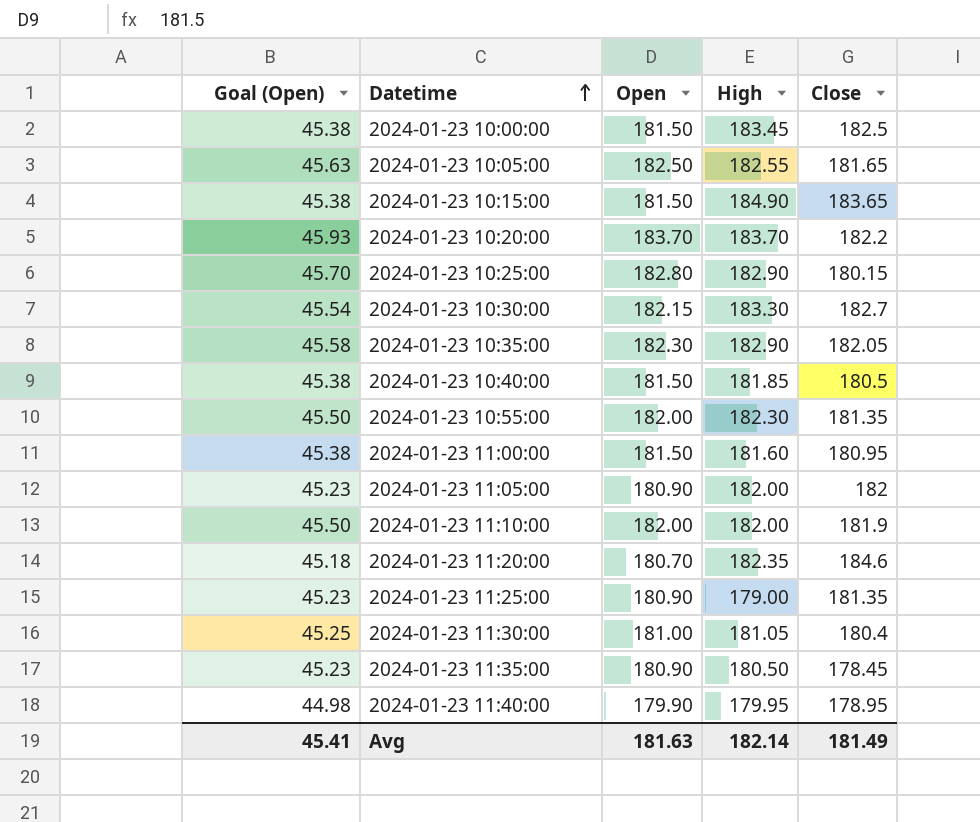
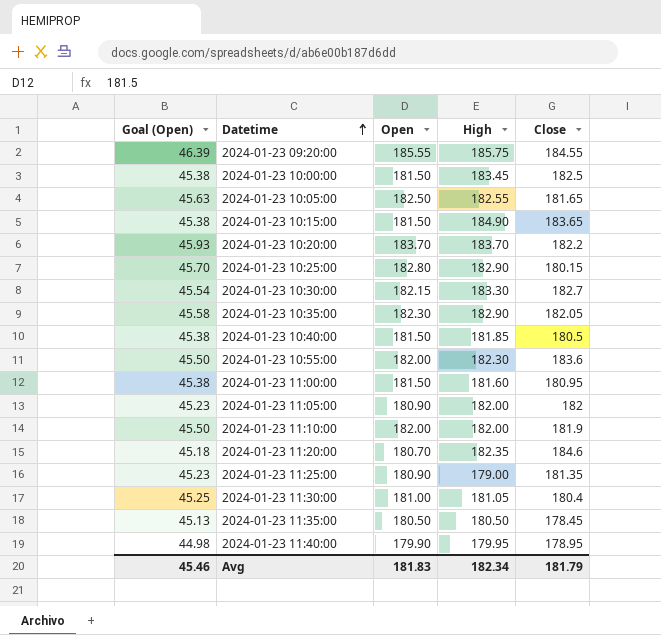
row 2024-01-23 09:20:00: none -> 46.39 | 185.55 | 185.75 | 184.55
2024-01-23 10:55:00 | Close: 181.35 -> 183.6
2024-01-23 11:35:00 | Goal (Open): 45.23 -> 45.13
2024-01-23 11:35:00 | Open: 180.90 -> 180.50
Avg | Goal (Open): 45.41 -> 45.46
Avg | Open: 181.63 -> 181.83
Avg | High: 182.14 -> 182.34
Avg | Close: 181.49 -> 181.79

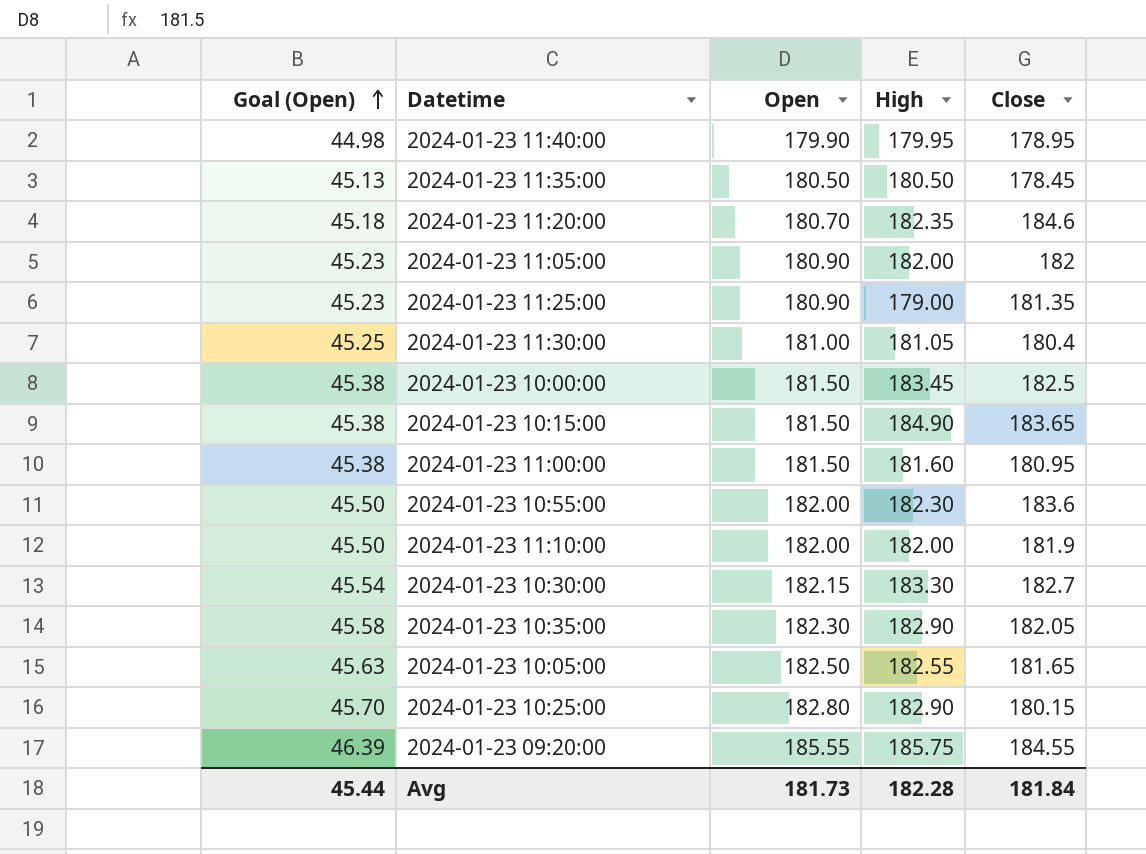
row order: Datetime ascending -> Goal (Open) ascending
row 2024-01-23 10:20:00: 45.93 | 183.70 | 183.70 | 182.2 -> none
row 2024-01-23 10:40:00: 45.38 | 181.50 | 181.85 | 180.5 -> none
Avg | Goal (Open): 45.46 -> 45.44
Avg | Open: 181.83 -> 181.73
Avg | High: 182.34 -> 182.28
Avg | Close: 181.79 -> 181.84

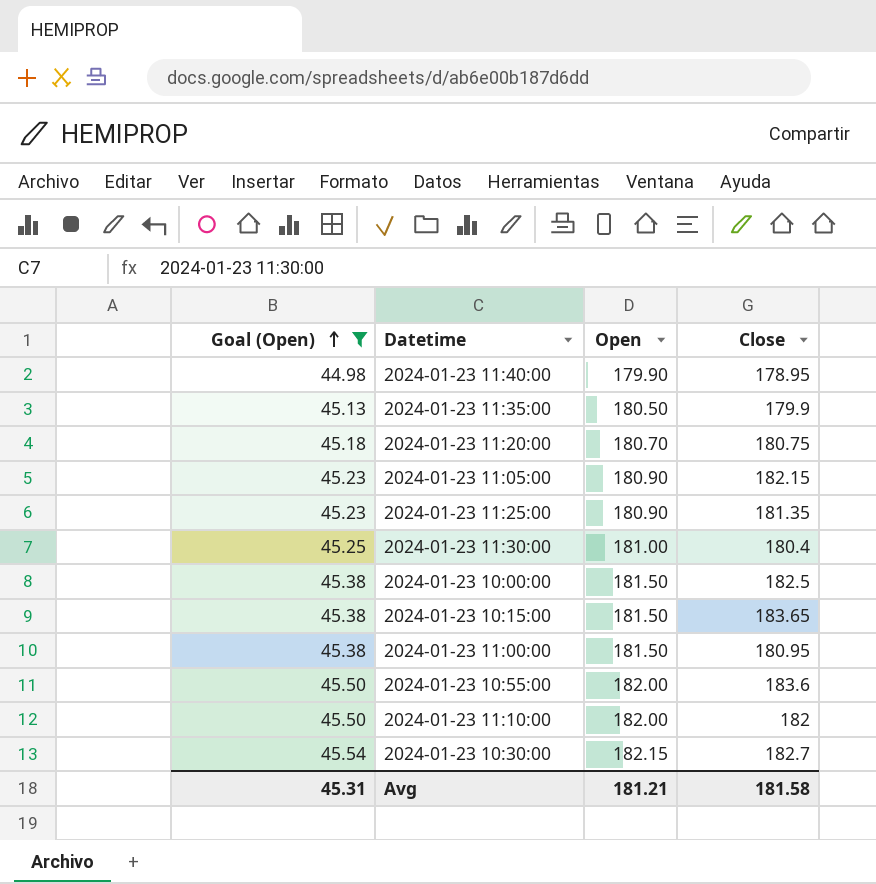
filter: none -> Goal (Open) <= 45.54
column High | position: 4 -> none
2024-01-23 11:35:00 | Close: 178.45 -> 179.9
2024-01-23 11:20:00 | Close: 184.6 -> 180.75
2024-01-23 11:05:00 | Close: 182 -> 182.15
2024-01-23 11:10:00 | Close: 181.9 -> 182
Avg | Goal (Open): 45.44 -> 45.31
Avg | Open: 181.73 -> 181.21
Avg | Close: 181.84 -> 181.58

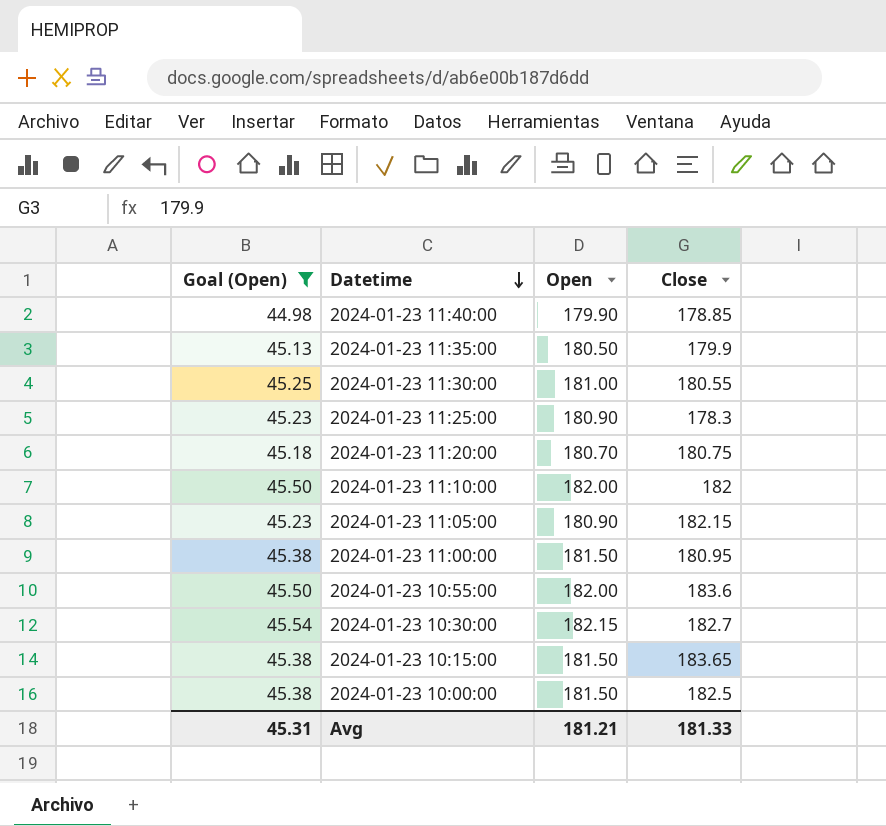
row order: Goal (Open) ascending -> Datetime descending
2024-01-23 11:40:00 | Close: 178.95 -> 178.85
2024-01-23 11:30:00 | Close: 180.4 -> 180.55
2024-01-23 11:25:00 | Close: 181.35 -> 178.3
Avg | Close: 181.58 -> 181.33

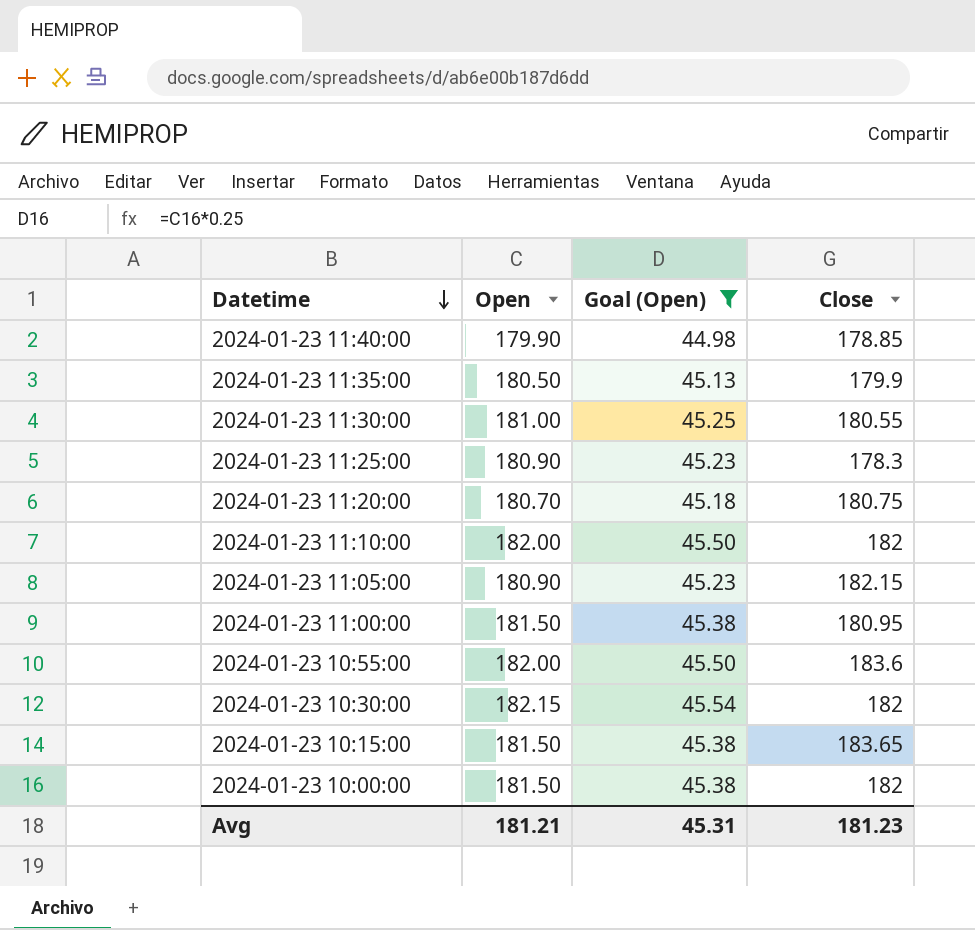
column Goal (Open) | position: 1 -> 3
2024-01-23 10:30:00 | Close: 182.7 -> 182
2024-01-23 10:00:00 | Close: 182.5 -> 182
Avg | Close: 181.33 -> 181.23

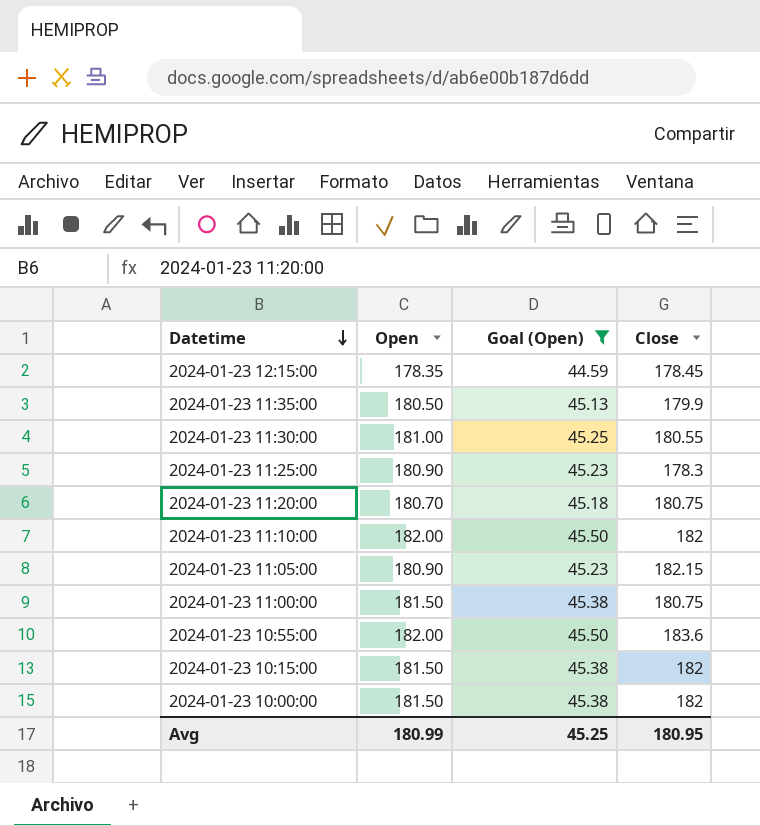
row 2024-01-23 11:40:00: 179.90 | 44.98 | 178.85 -> none
row 2024-01-23 10:30:00: 182.15 | 45.54 | 182 -> none
row 2024-01-23 12:15:00: none -> 178.35 | 44.59 | 178.45
2024-01-23 11:00:00 | Close: 180.95 -> 180.75
2024-01-23 10:15:00 | Close: 183.65 -> 182
Avg | Open: 181.21 -> 180.99
Avg | Goal (Open): 45.31 -> 45.25
Avg | Close: 181.23 -> 180.95

